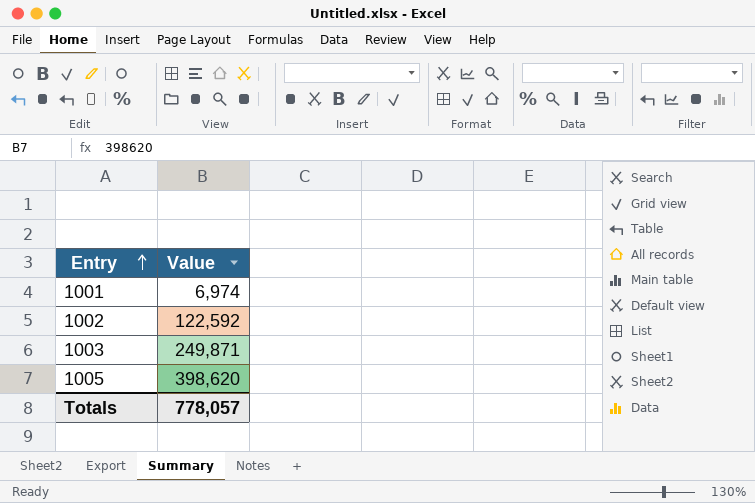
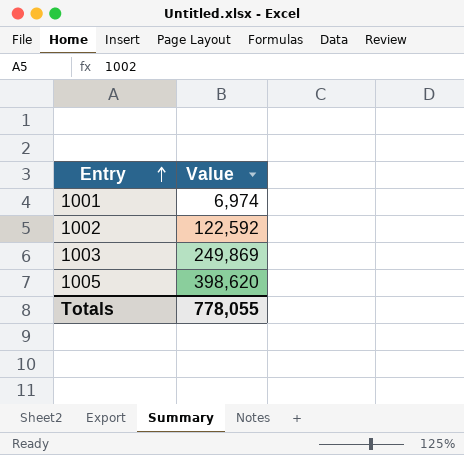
1003 | Value: 249,871 -> 249,869
Totals | Value: 778,057 -> 778,055

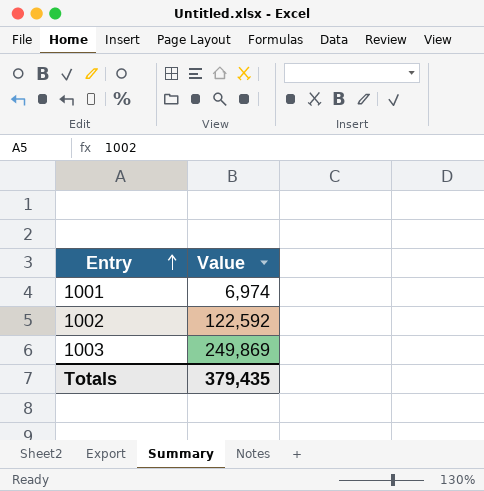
row 1005: 398,620 -> none
Totals | Value: 778,055 -> 379,435

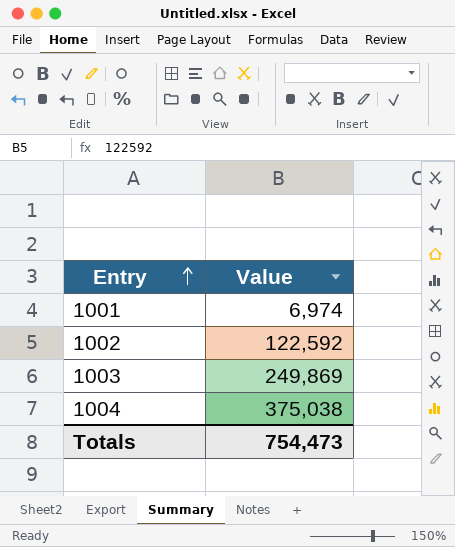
row 1004: none -> 375,038
Totals | Value: 379,435 -> 754,473

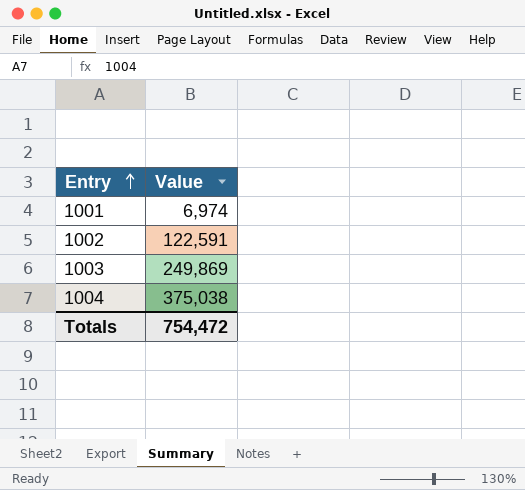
1002 | Value: 122,592 -> 122,591
Totals | Value: 754,473 -> 754,472

